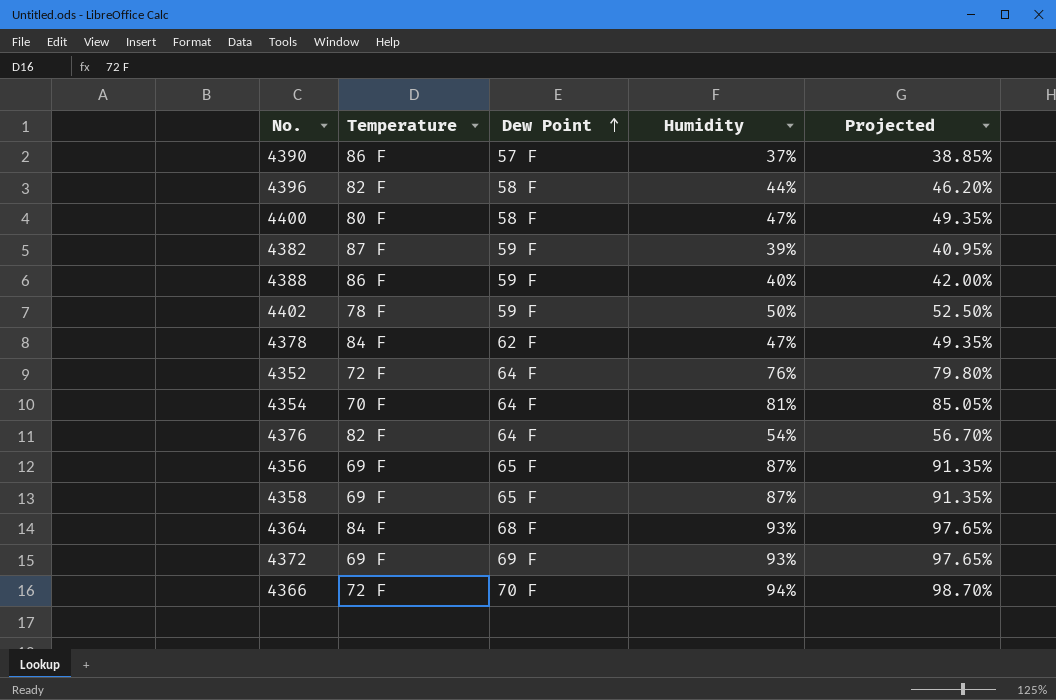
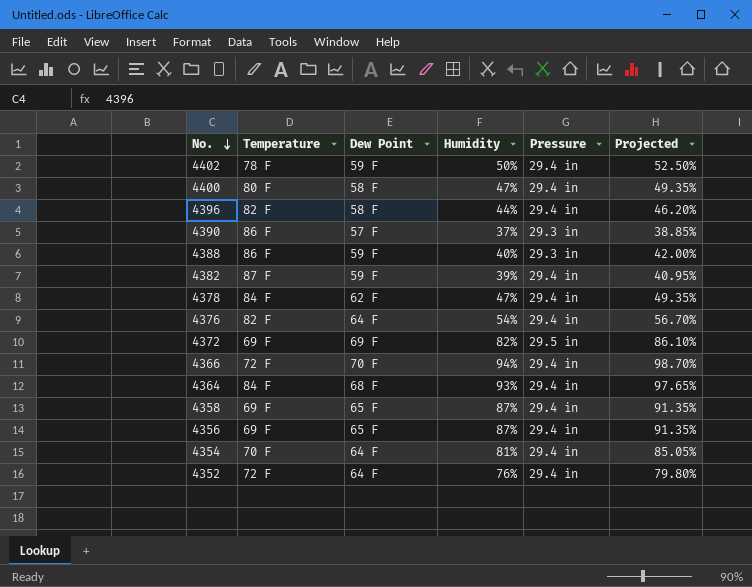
row order: Dew Point ascending -> No. descending
column Pressure | position: none -> 5
4372 | Humidity: 93% -> 82%
4372 | Projected: 97.65% -> 86.10%

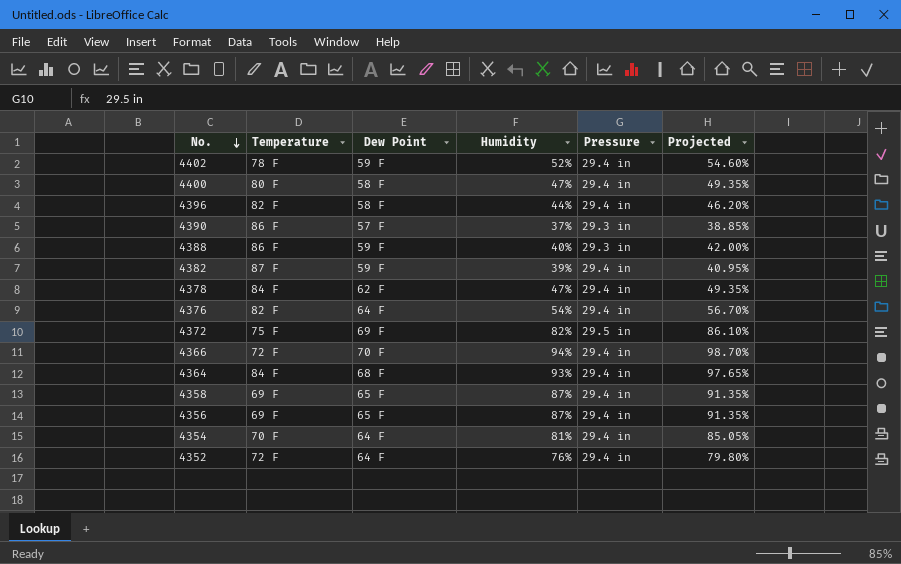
4402 | Humidity: 50% -> 52%
4402 | Projected: 52.50% -> 54.60%
4372 | Temperature: 69 F -> 75 F

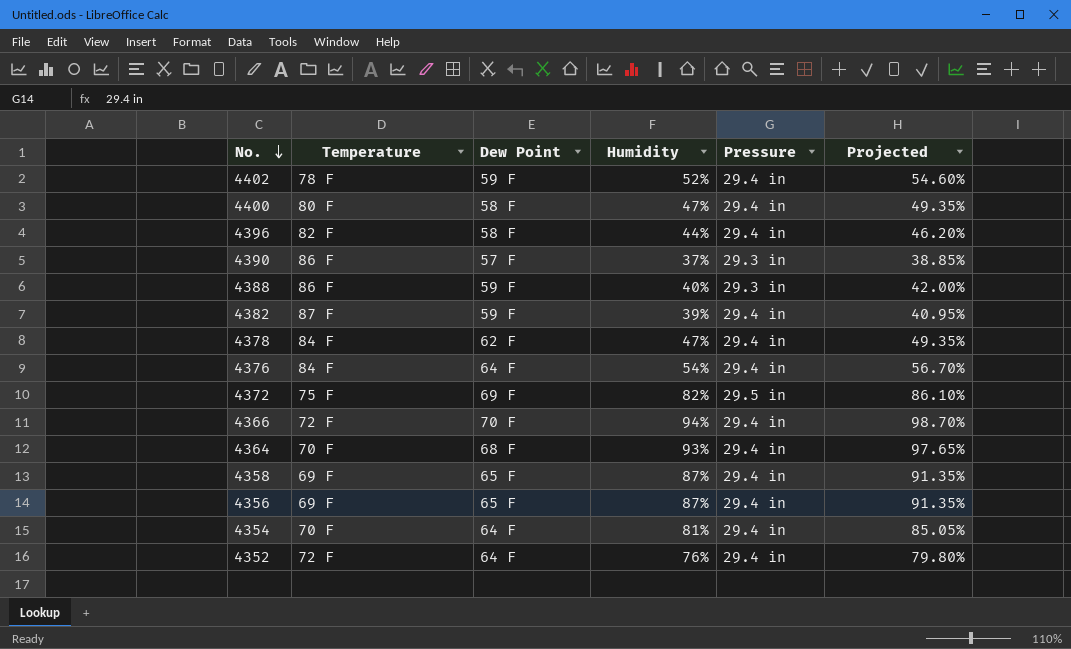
4376 | Temperature: 82 F -> 84 F
4364 | Temperature: 84 F -> 70 F

